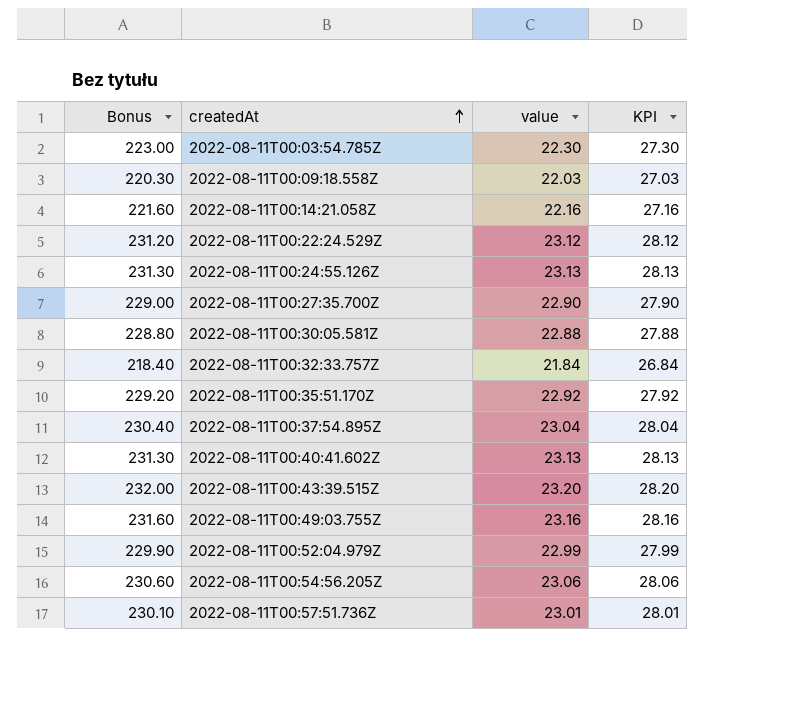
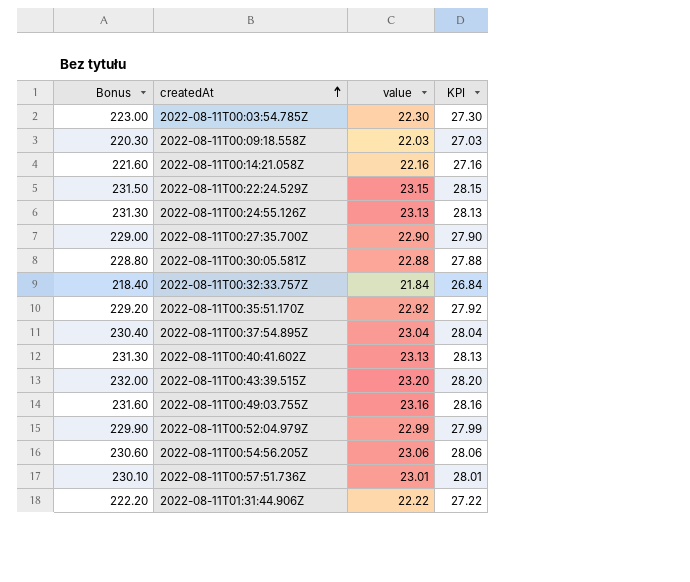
2022-08-11T00:22:24.529Z | Bonus: 231.20 -> 231.50
2022-08-11T00:22:24.529Z | value: 23.12 -> 23.15
2022-08-11T00:22:24.529Z | KPI: 28.12 -> 28.15
row 2022-08-11T01:31:44.906Z: none -> 222.20 | 22.22 | 27.22

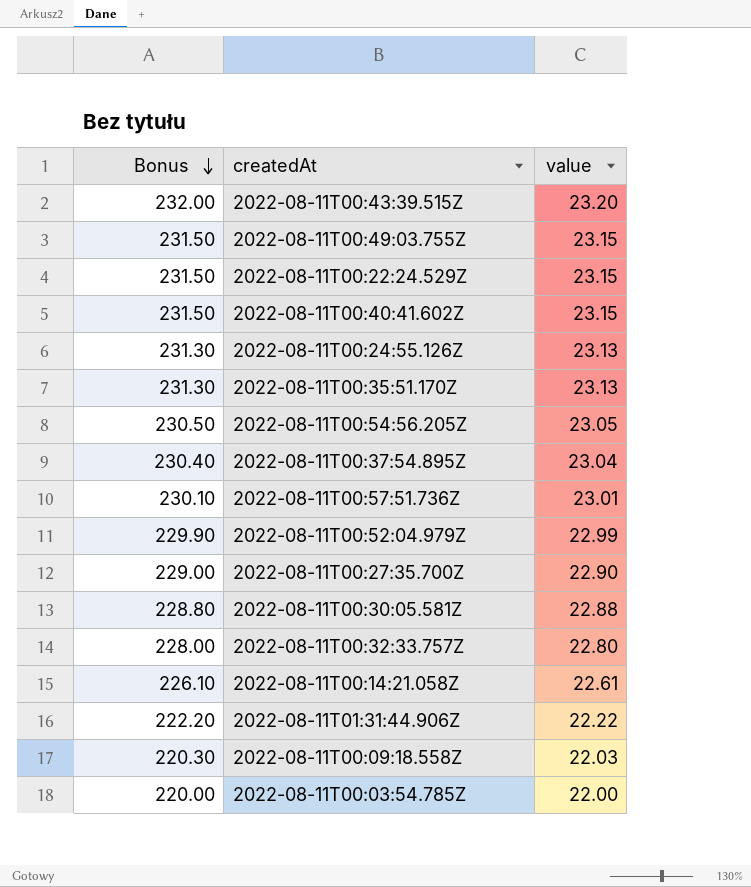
row order: createdAt ascending -> Bonus descending
column KPI | formula: [value] + 5 -> none
2022-08-11T00:49:03.755Z | Bonus: 231.60 -> 231.50
2022-08-11T00:49:03.755Z | value: 23.16 -> 23.15
2022-08-11T00:40:41.602Z | Bonus: 231.30 -> 231.50
2022-08-11T00:40:41.602Z | value: 23.13 -> 23.15
2022-08-11T00:35:51.170Z | Bonus: 229.20 -> 231.30
2022-08-11T00:35:51.170Z | value: 22.92 -> 23.13
2022-08-11T00:54:56.205Z | Bonus: 230.60 -> 230.50
2022-08-11T00:54:56.205Z | value: 23.06 -> 23.05
2022-08-11T00:32:33.757Z | Bonus: 218.40 -> 228.00
2022-08-11T00:32:33.757Z | value: 21.84 -> 22.80
2022-08-11T00:14:21.058Z | Bonus: 221.60 -> 226.10
2022-08-11T00:14:21.058Z | value: 22.16 -> 22.61
2022-08-11T00:03:54.785Z | Bonus: 223.00 -> 220.00
2022-08-11T00:03:54.785Z | value: 22.30 -> 22.00

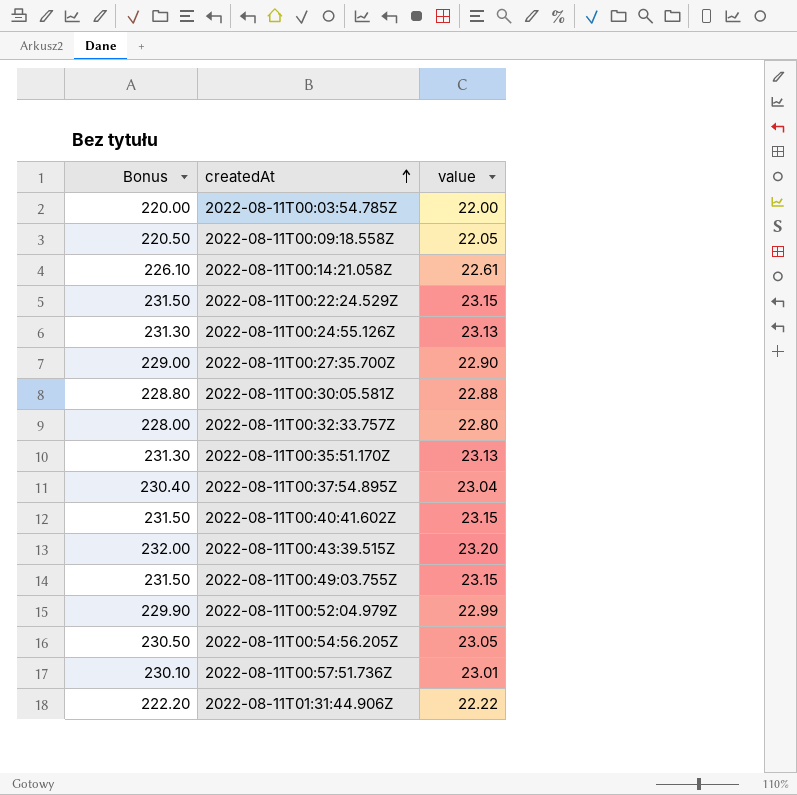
row order: Bonus descending -> createdAt ascending
2022-08-11T00:09:18.558Z | Bonus: 220.30 -> 220.50
2022-08-11T00:09:18.558Z | value: 22.03 -> 22.05

